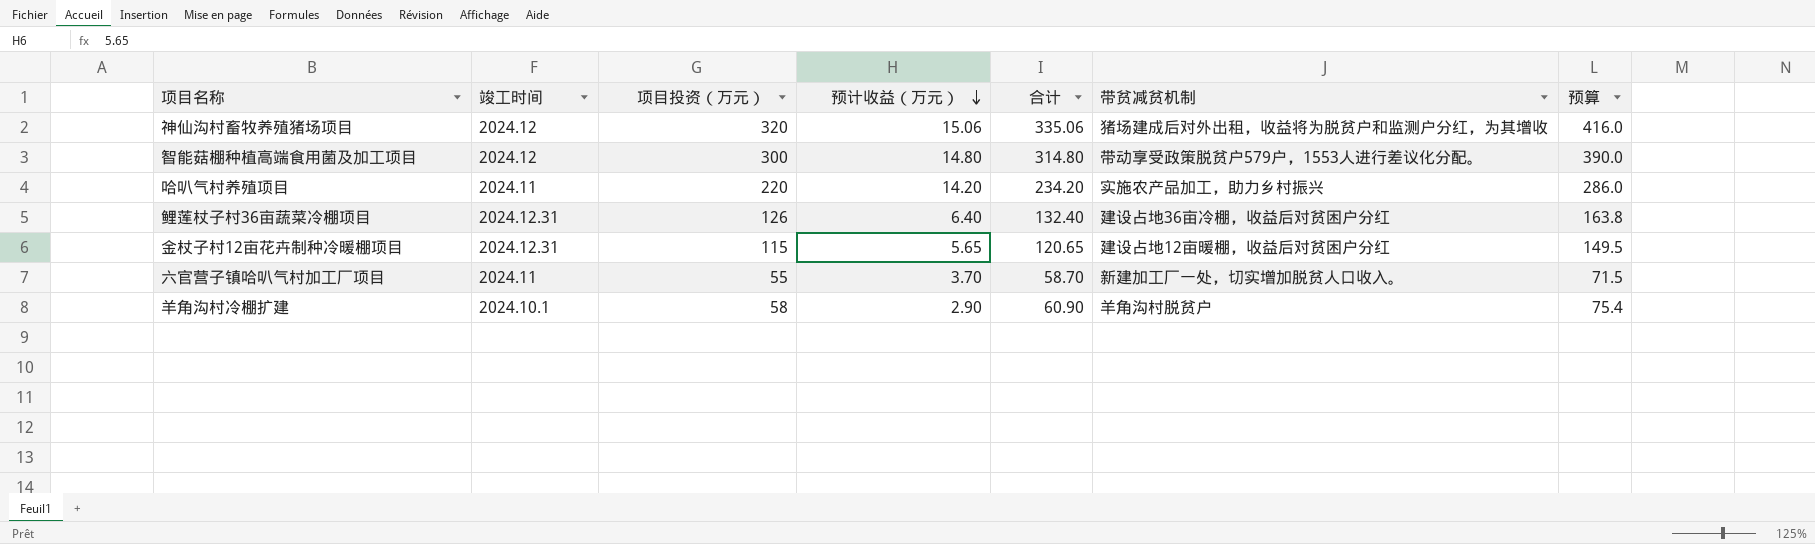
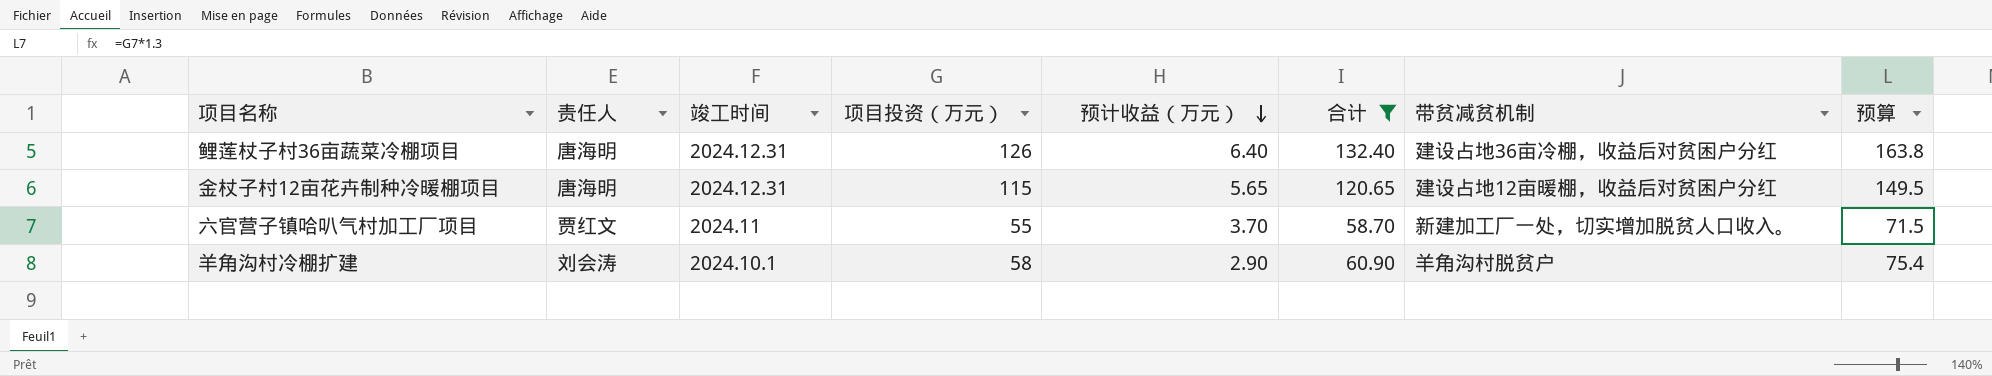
filter: none -> 合计 <= 132.40
column 责任人 | position: none -> 2

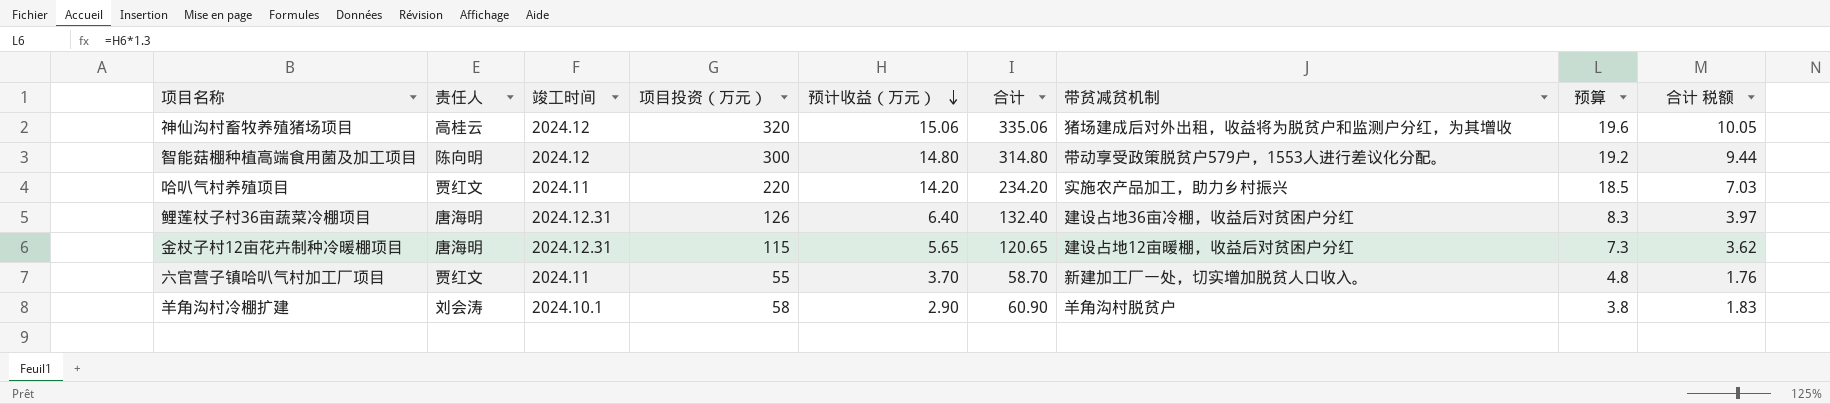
filter: 合计 <= 132.40 -> none
column 预算 | formula: [项目投资（万元）] * 1.3 -> [预计收益（万元）] * 1.3
column 合计 税额 | formula: none -> [合计] * 0.03

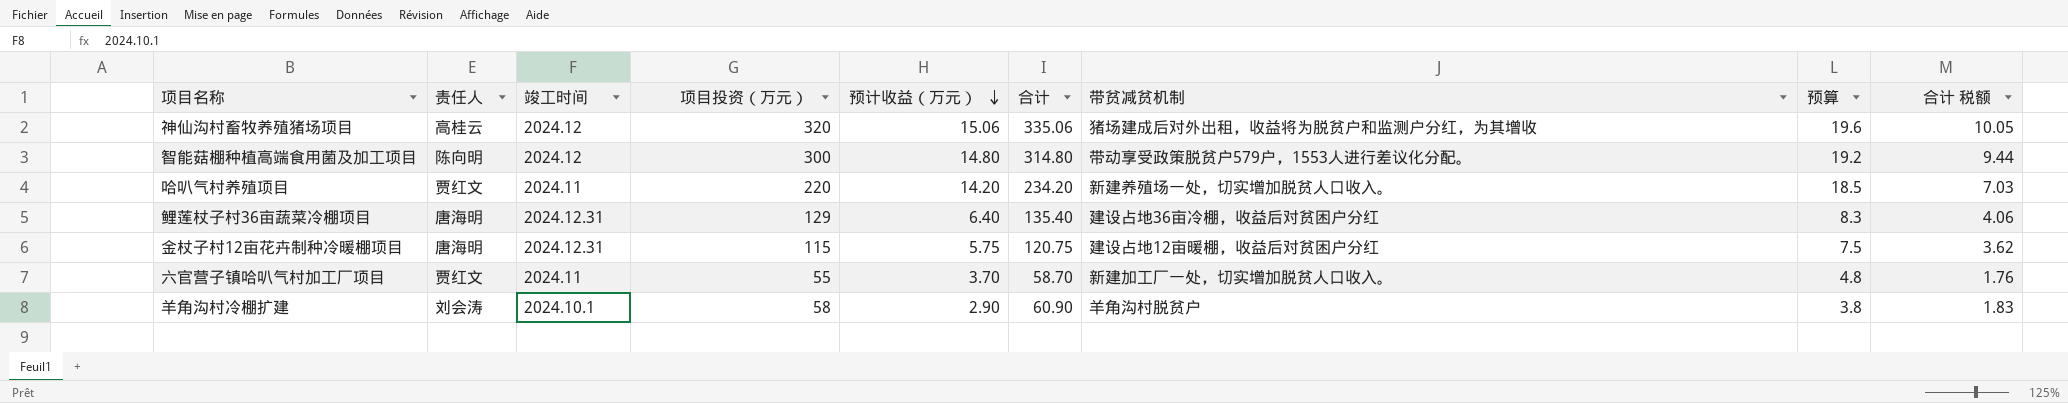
哈叭气村养殖项目 | 带贫减贫机制: 实施农产品加工，助力乡村振兴 -> 新建养殖场一处，切实增加脱贫人口收入。
鲤莲杖子村36亩蔬菜冷棚项目 | 项目投资（万元）: 126 -> 129
鲤莲杖子村36亩蔬菜冷棚项目 | 合计: 132.40 -> 135.40
鲤莲杖子村36亩蔬菜冷棚项目 | 合计 税额: 3.97 -> 4.06
金杖子村12亩花卉制种冷暖棚项目 | 预计收益（万元）: 5.65 -> 5.75
金杖子村12亩花卉制种冷暖棚项目 | 合计: 120.65 -> 120.75
金杖子村12亩花卉制种冷暖棚项目 | 预算: 7.3 -> 7.5

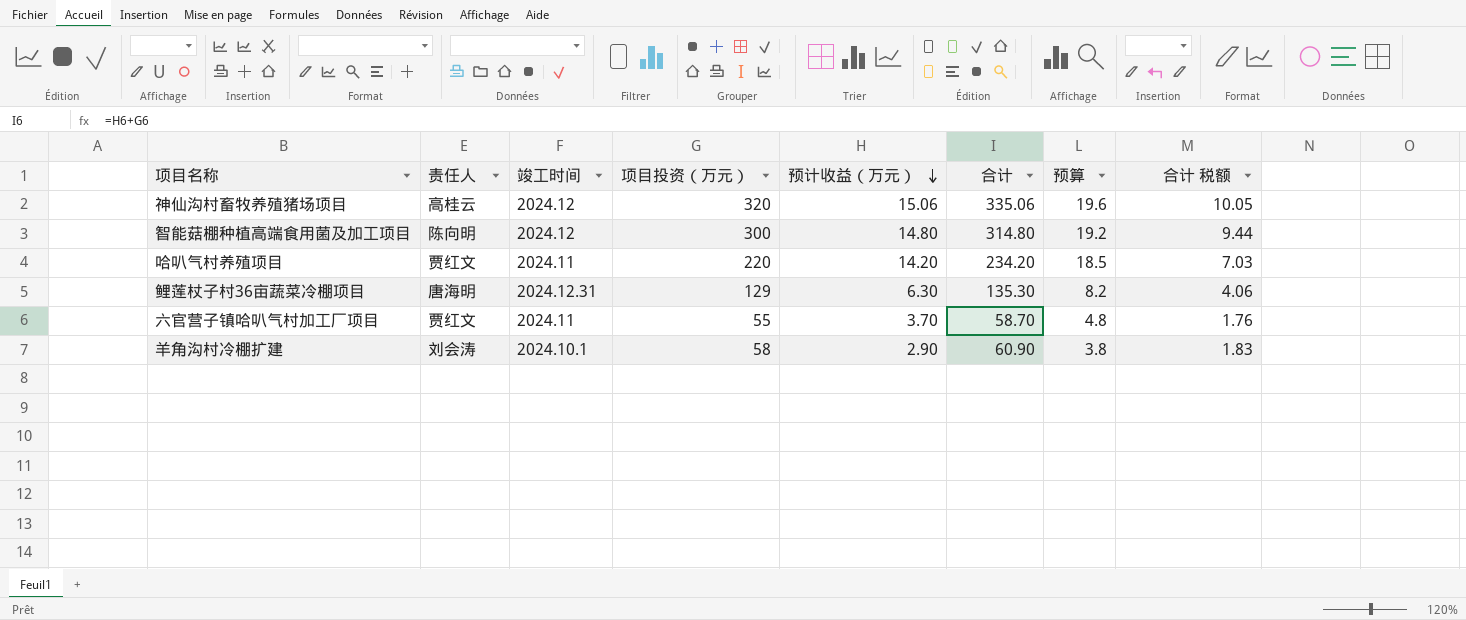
column 带贫减贫机制 | position: 7 -> none
row 金杖子村12亩花卉制种冷暖棚项目: 唐海明 | 2024.12.31 | 115 | 5.75 | 120.75 | 建设占地12亩暖棚，收益后对贫困户分红 | 7.5 | 3.62 -> none
鲤莲杖子村36亩蔬菜冷棚项目 | 预计收益（万元）: 6.40 -> 6.30
鲤莲杖子村36亩蔬菜冷棚项目 | 合计: 135.40 -> 135.30
鲤莲杖子村36亩蔬菜冷棚项目 | 预算: 8.3 -> 8.2

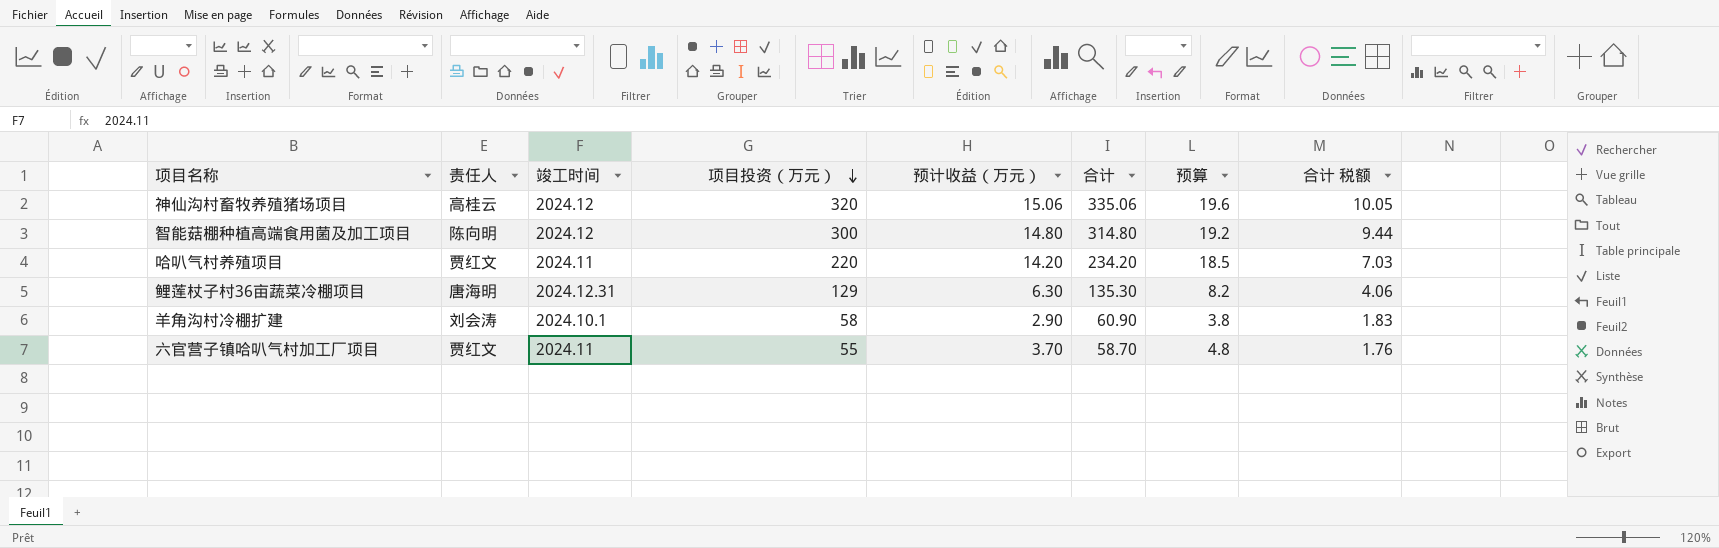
row order: 预计收益（万元） descending -> 项目投资（万元） descending

